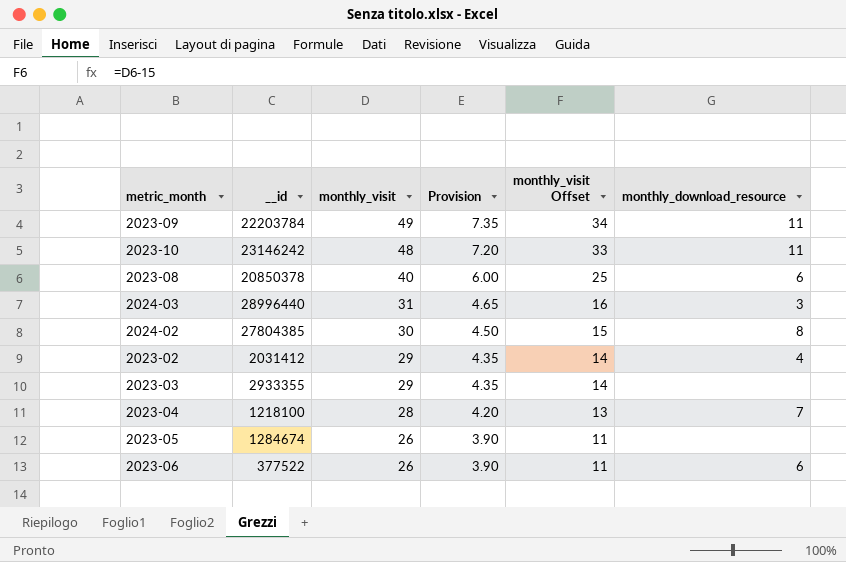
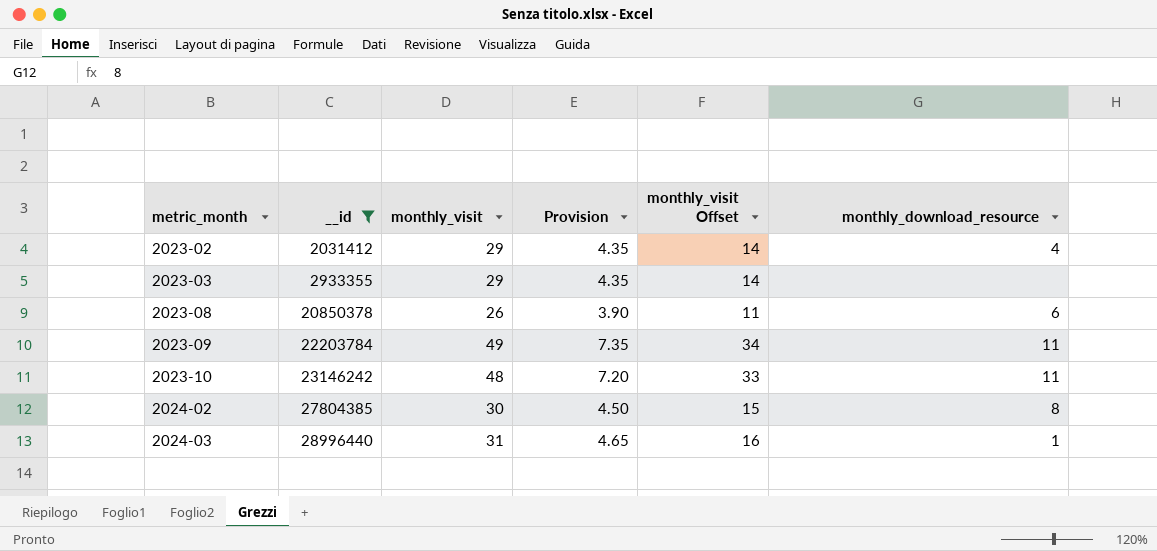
filter: none -> __id >= 2031412
row order: monthly_visit descending -> metric_month ascending
2023-08 | monthly_visit: 40 -> 26
2023-08 | Provision: 6.00 -> 3.90
2023-08 | monthly_visit Offset: 25 -> 11
2024-03 | monthly_download_resource: 3 -> 1

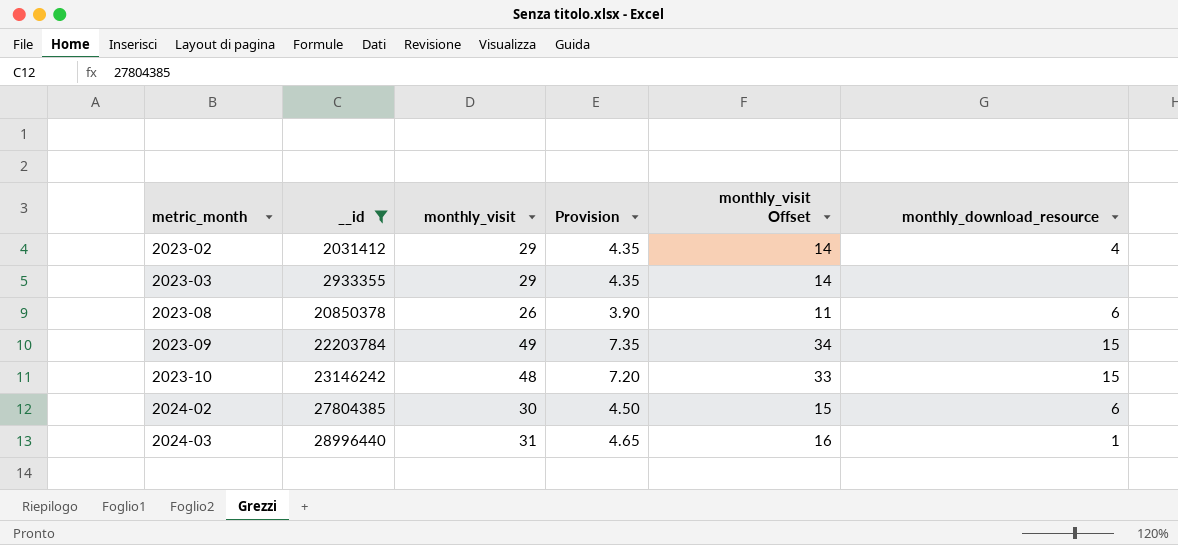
2023-09 | monthly_download_resource: 11 -> 15
2023-10 | monthly_download_resource: 11 -> 15
2024-02 | monthly_download_resource: 8 -> 6

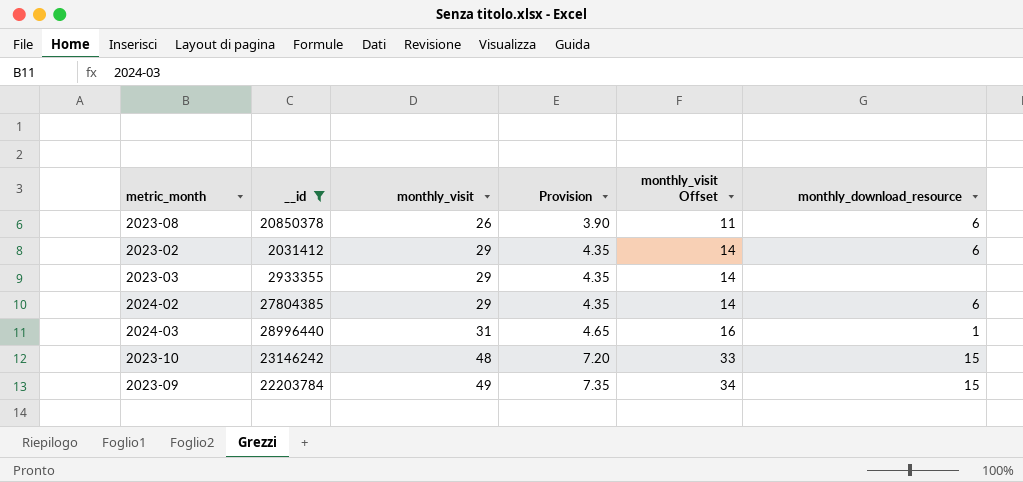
row order: metric_month ascending -> monthly_visit ascending
2023-02 | monthly_download_resource: 4 -> 6
2024-02 | monthly_visit: 30 -> 29
2024-02 | Provision: 4.50 -> 4.35
2024-02 | monthly_visit Offset: 15 -> 14

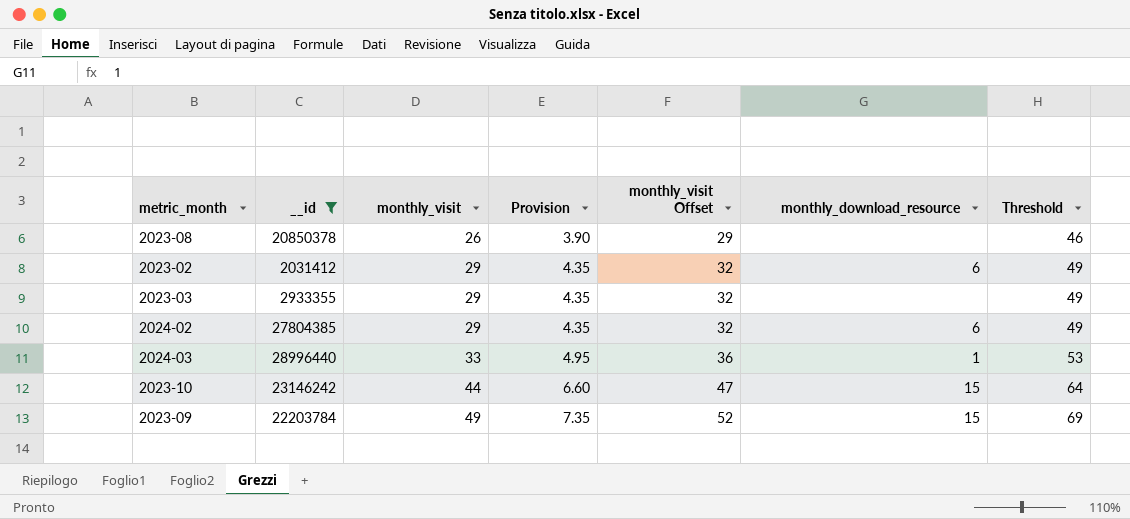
column monthly_visit Offset | formula: [monthly_visit] - 15 -> [monthly_visit] + 3
column Threshold | formula: none -> [monthly_visit] + 20
2023-08 | monthly_download_resource: 6 -> none
2024-03 | monthly_visit: 31 -> 33
2024-03 | Provision: 4.65 -> 4.95
2023-10 | monthly_visit: 48 -> 44
2023-10 | Provision: 7.20 -> 6.60

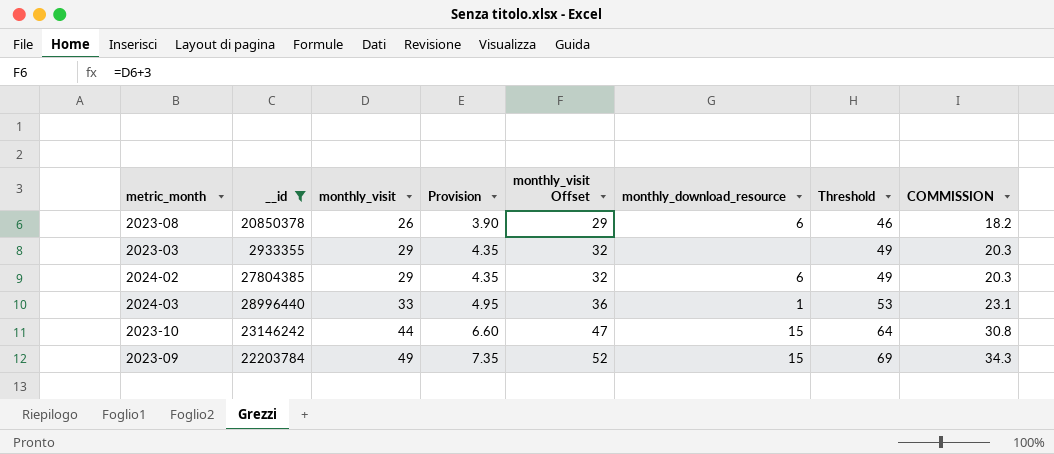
column COMMISSION | formula: none -> [monthly_visit] * 0.7
row 2023-02: 2031412 | 29 | 4.35 | 32 | 6 | 49 -> none
2023-08 | monthly_download_resource: none -> 6

